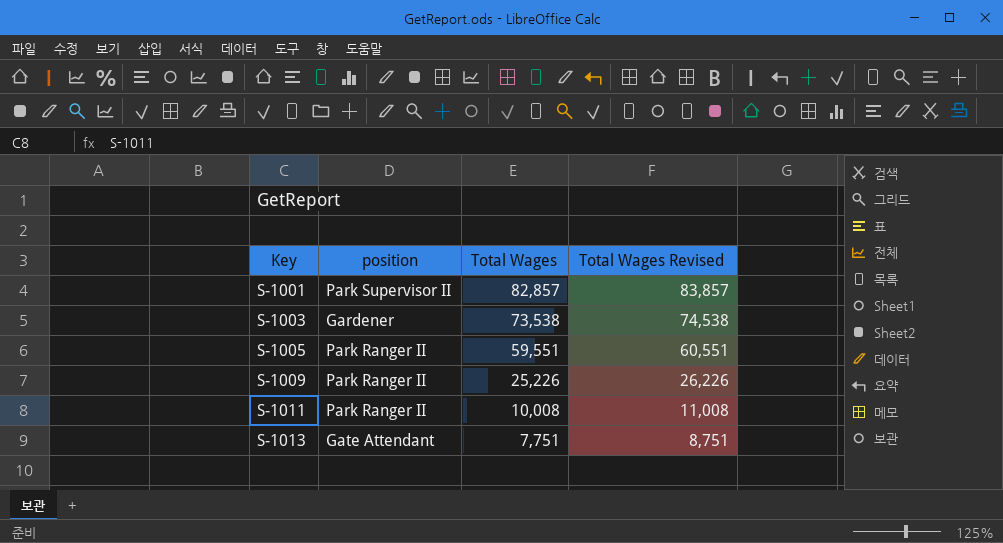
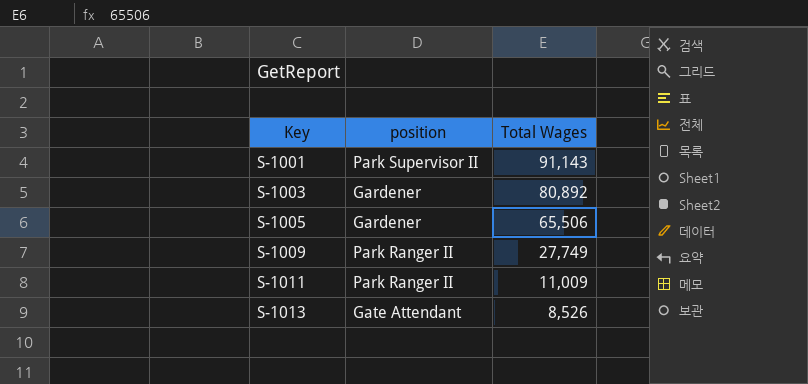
column Total Wages Revised | formula: [Total Wages] + 1000 -> none
S-1001 | Total Wages: 82,857 -> 91,143
S-1003 | Total Wages: 73,538 -> 80,892
S-1005 | position: Park Ranger II -> Gardener
S-1005 | Total Wages: 59,551 -> 65,506
S-1009 | Total Wages: 25,226 -> 27,749
S-1011 | Total Wages: 10,008 -> 11,009
S-1013 | Total Wages: 7,751 -> 8,526

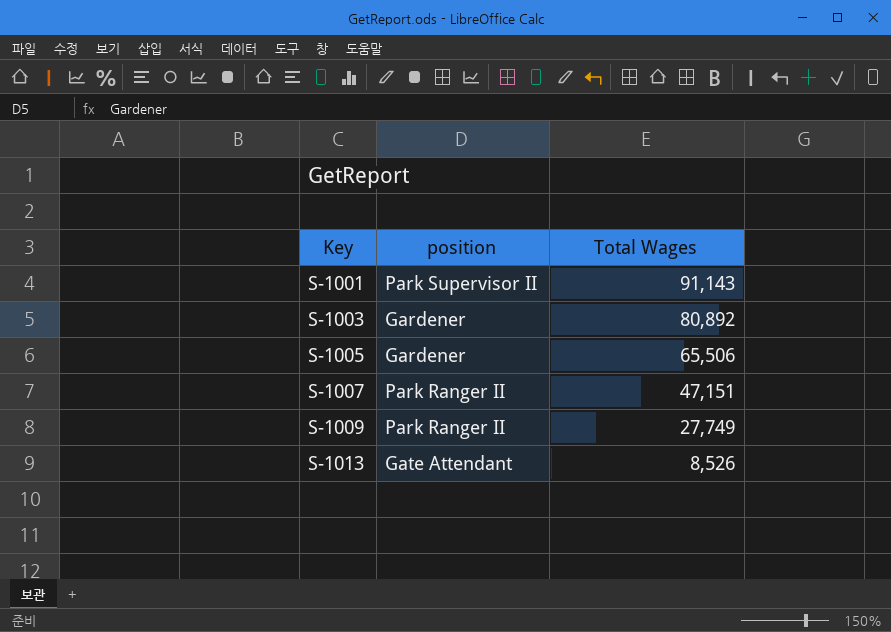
row S-1011: Park Ranger II | 11,009 -> none
row S-1007: none -> Park Ranger II | 47,151

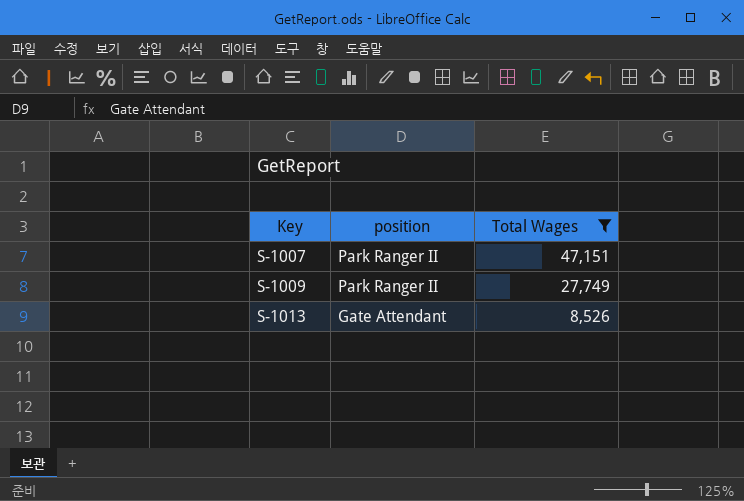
filter: none -> Total Wages <= 47,151

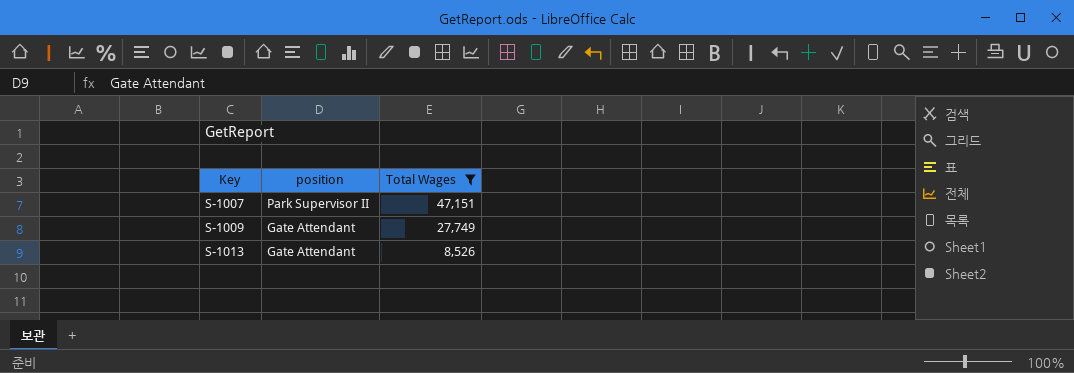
S-1007 | position: Park Ranger II -> Park Supervisor II
S-1009 | position: Park Ranger II -> Gate Attendant

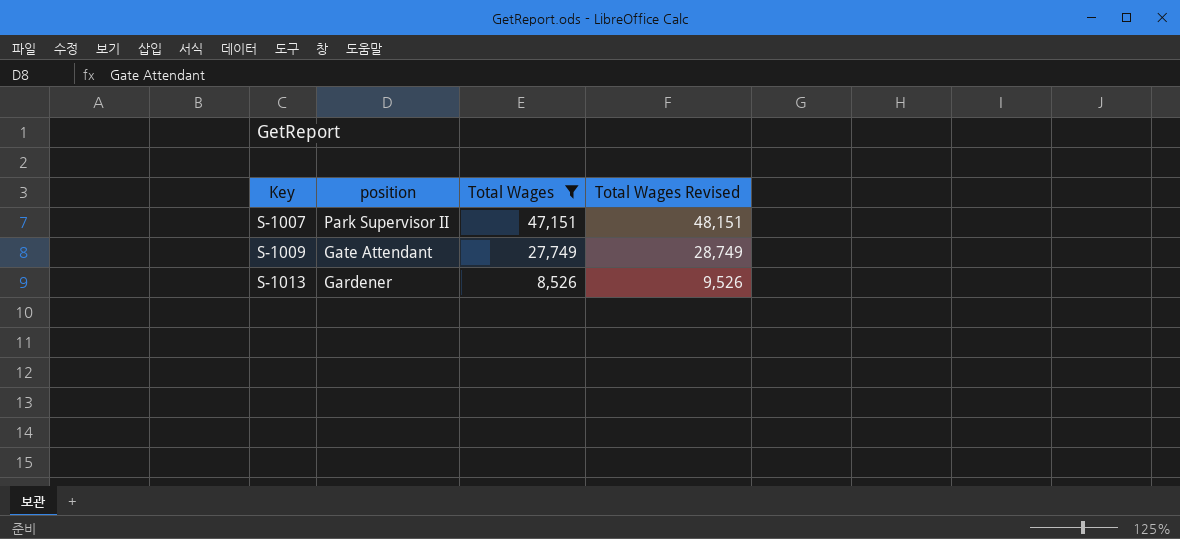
column Total Wages Revised | formula: none -> [Total Wages] + 1000
S-1013 | position: Gate Attendant -> Gardener

